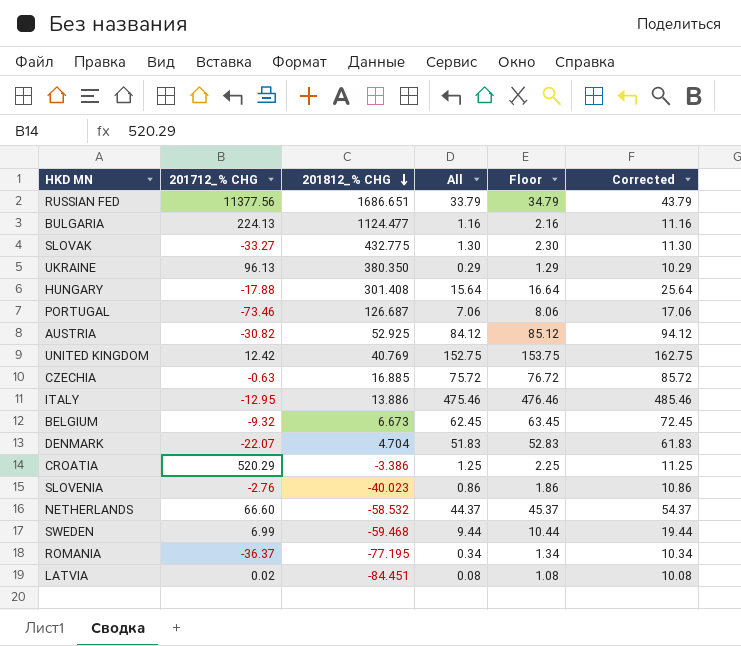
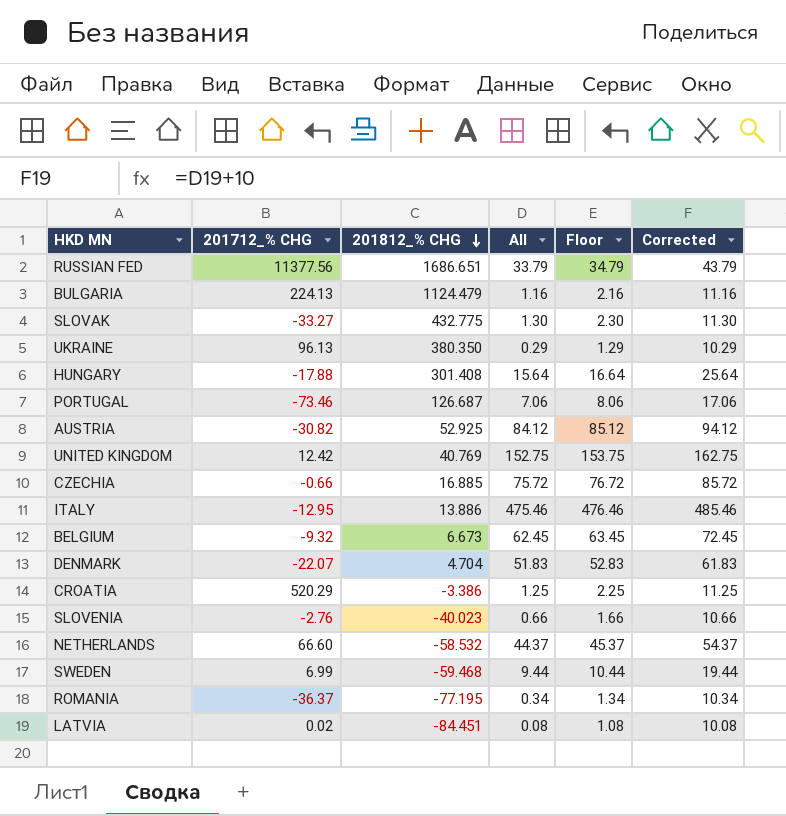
BULGARIA | 201812_% CHG: 1124.477 -> 1124.479
CZECHIA | 201712_% CHG: -0.63 -> -0.66
SLOVENIA | All: 0.86 -> 0.66
SLOVENIA | Floor: 1.86 -> 1.66
SLOVENIA | Corrected: 10.86 -> 10.66

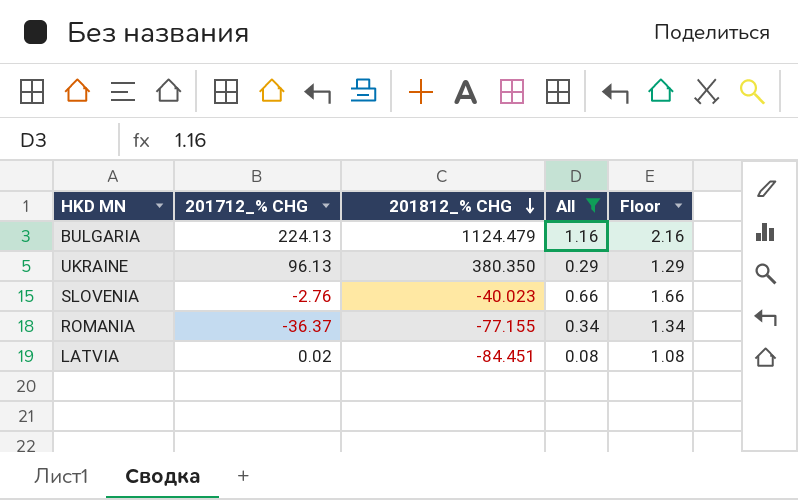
filter: none -> All <= 1.16
column Corrected | formula: [All] + 10 -> none
ROMANIA | 201812_% CHG: -77.195 -> -77.155

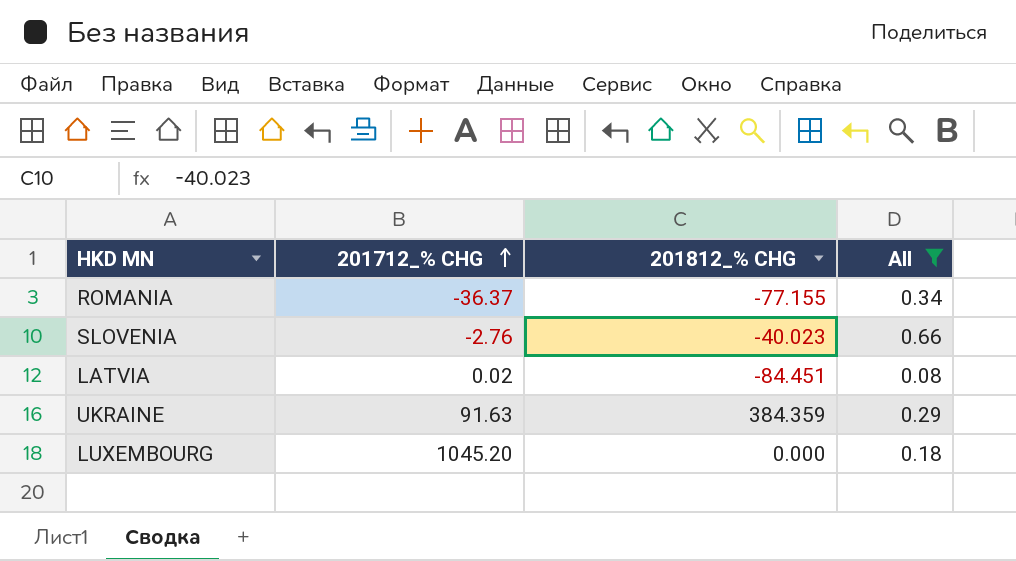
row order: 201812_% CHG descending -> 201712_% CHG ascending
column Floor | formula: [All] + 1 -> none
row BULGARIA: 224.13 | 1124.479 | 1.16 | 2.16 -> none
UKRAINE | 201712_% CHG: 96.13 -> 91.63
UKRAINE | 201812_% CHG: 380.350 -> 384.359
row LUXEMBOURG: none -> 1045.20 | 0.000 | 0.18

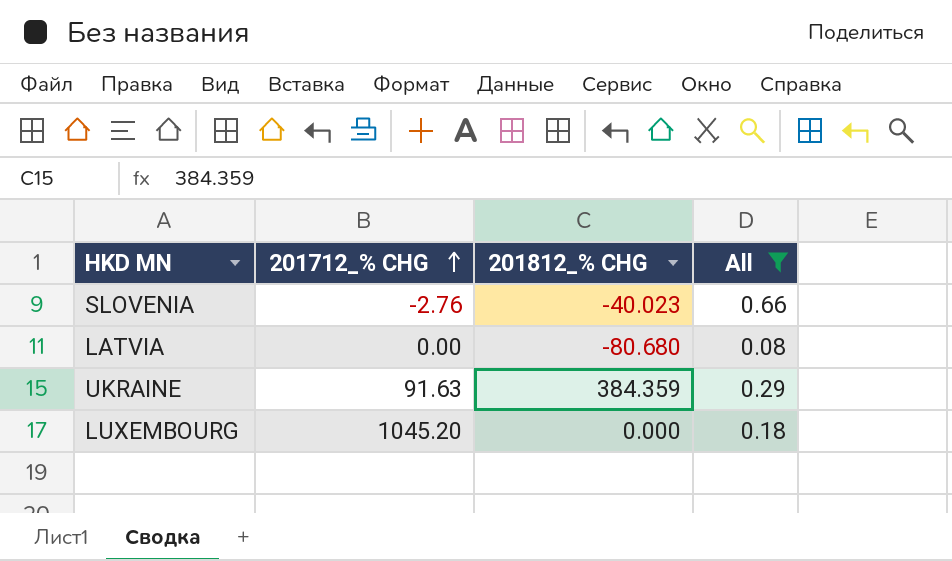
row ROMANIA: -36.37 | -77.155 | 0.34 -> none
LATVIA | 201712_% CHG: 0.02 -> 0.00
LATVIA | 201812_% CHG: -84.451 -> -80.680

